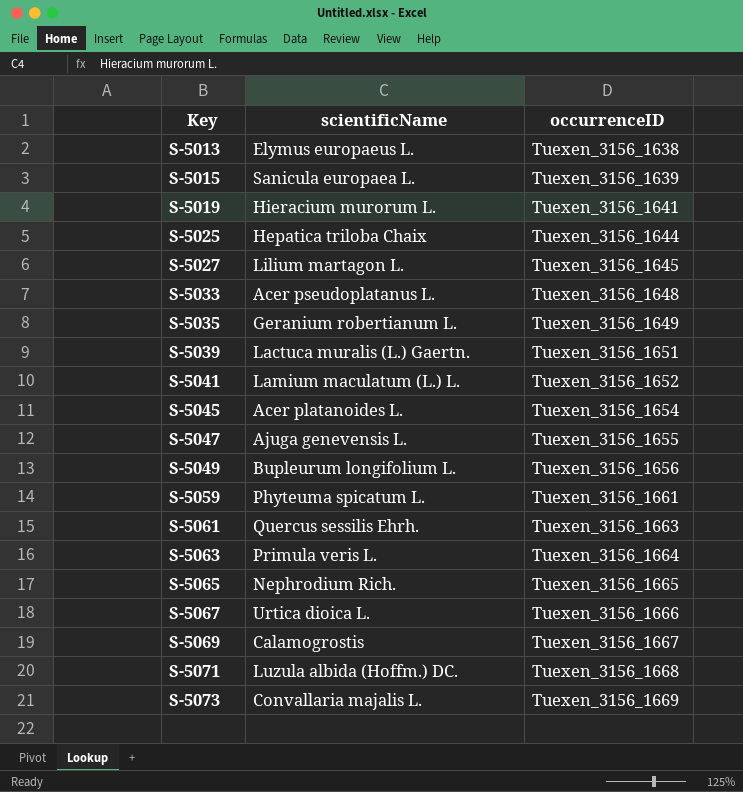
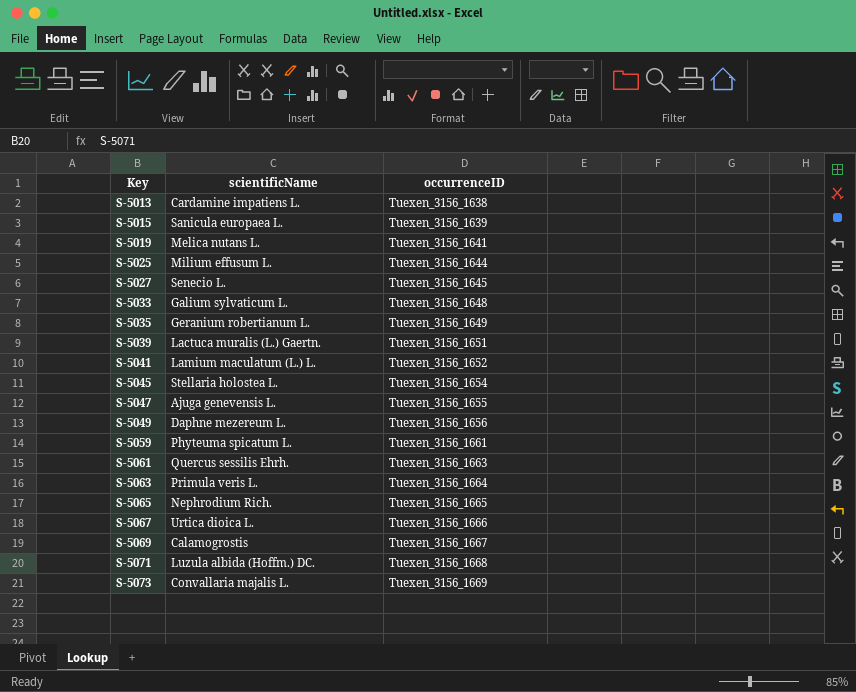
S-5013 | scientificName: Elymus europaeus L. -> Cardamine impatiens L.
S-5019 | scientificName: Hieracium murorum L. -> Melica nutans L.
S-5025 | scientificName: Hepatica triloba Chaix -> Milium effusum L.
S-5027 | scientificName: Lilium martagon L. -> Senecio L.
S-5033 | scientificName: Acer pseudoplatanus L. -> Galium sylvaticum L.
S-5045 | scientificName: Acer platanoides L. -> Stellaria holostea L.
S-5049 | scientificName: Bupleurum longifolium L. -> Daphne mezereum L.

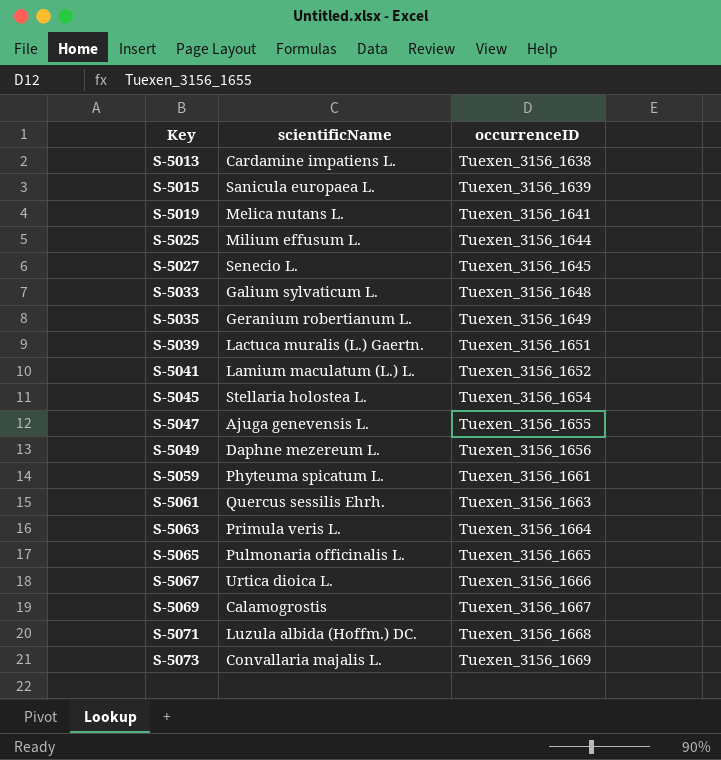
S-5065 | scientificName: Nephrodium Rich. -> Pulmonaria officinalis L.

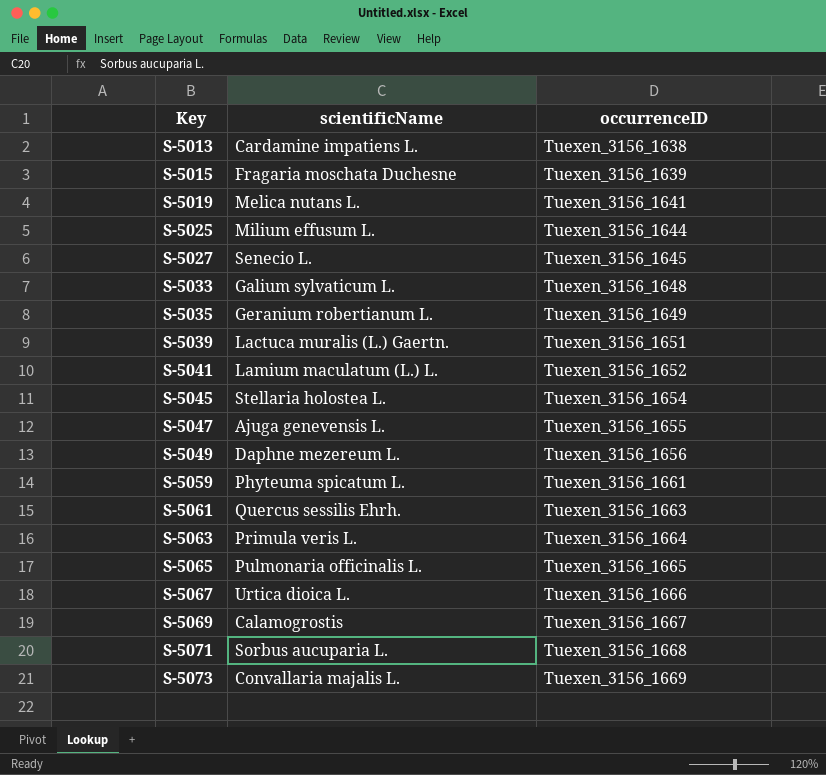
S-5015 | scientificName: Sanicula europaea L. -> Fragaria moschata Duchesne
S-5071 | scientificName: Luzula albida (Hoffm.) DC. -> Sorbus aucuparia L.

